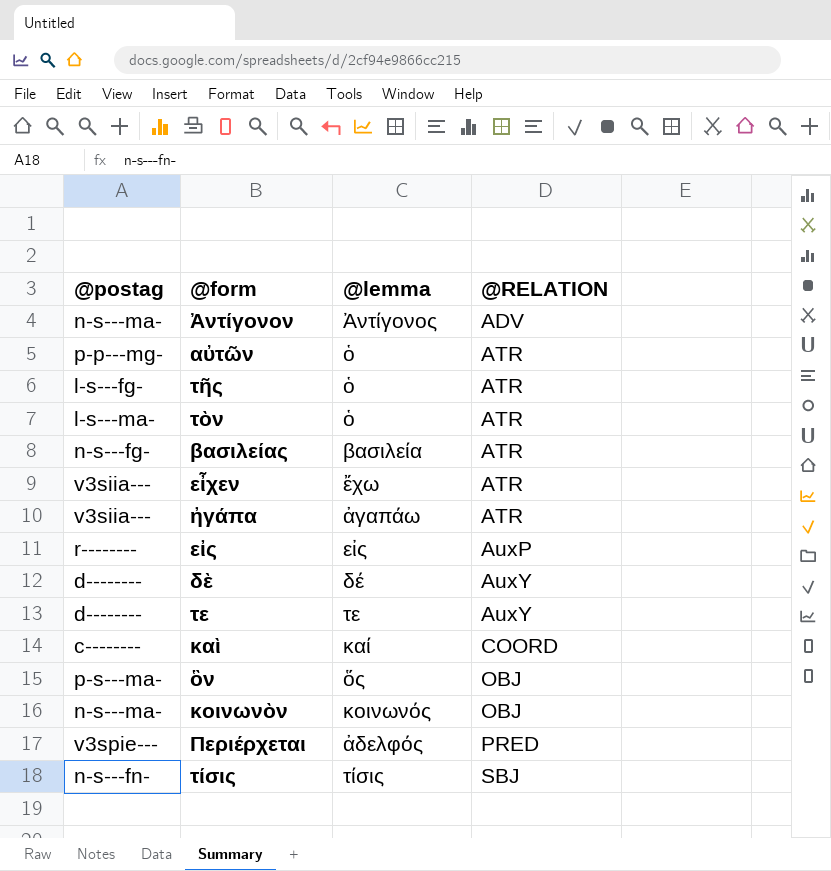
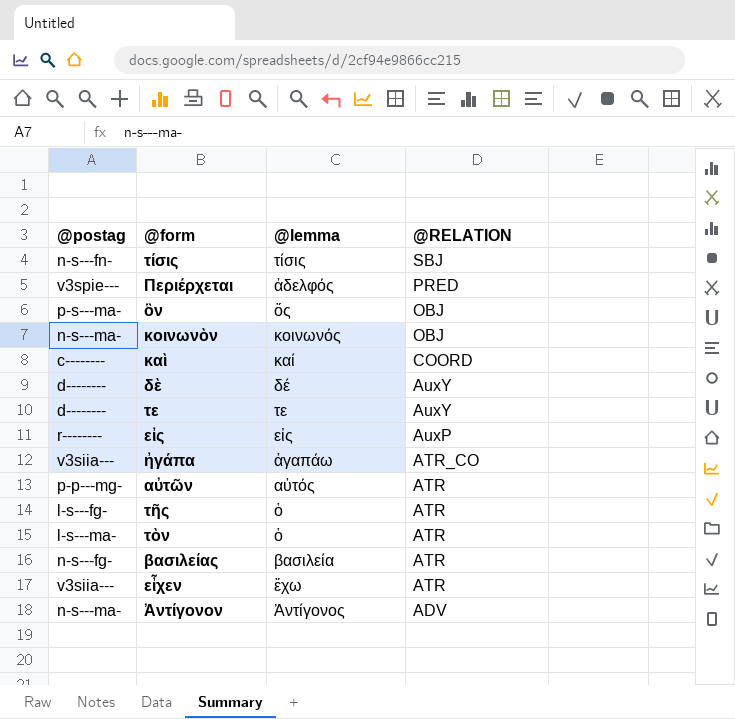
row order: @RELATION ascending -> @RELATION descending
ἠγάπα | @RELATION: ATR -> ATR_CO
αὐτῶν | @lemma: ὁ -> αὐτός

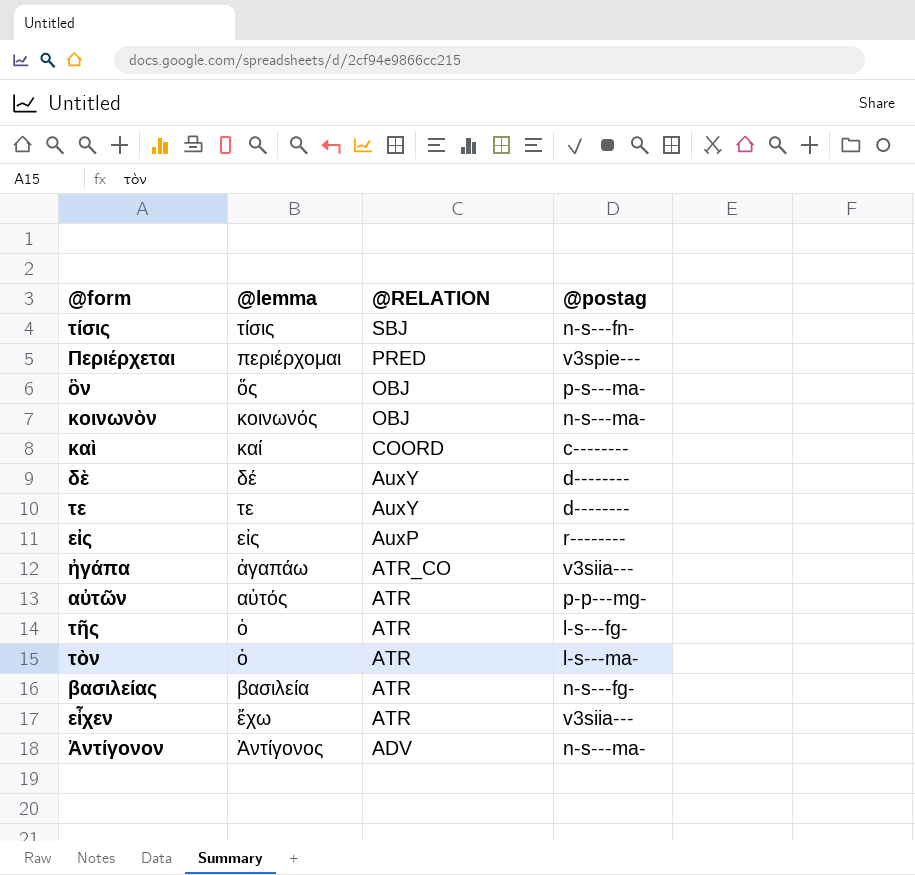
column @postag | position: 1 -> 4
Περιέρχεται | @lemma: ἀδελφός -> περιέρχομαι

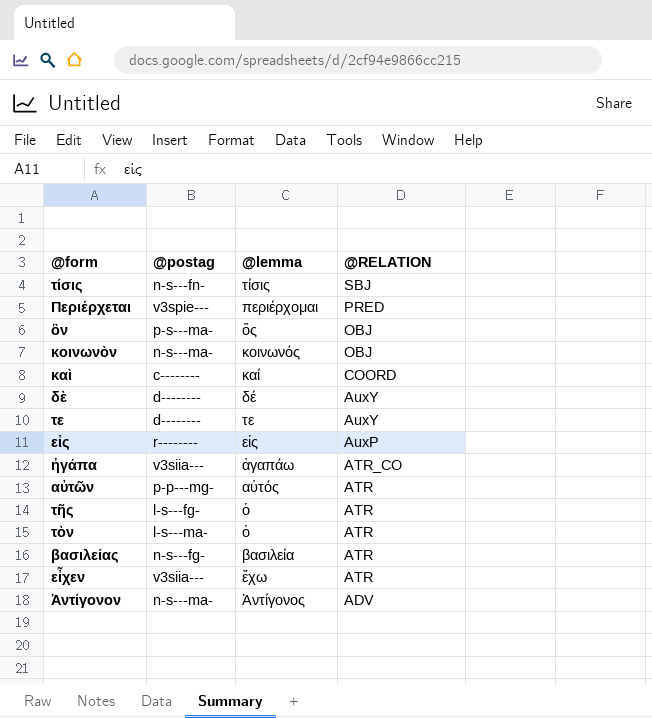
column @postag | position: 4 -> 2

